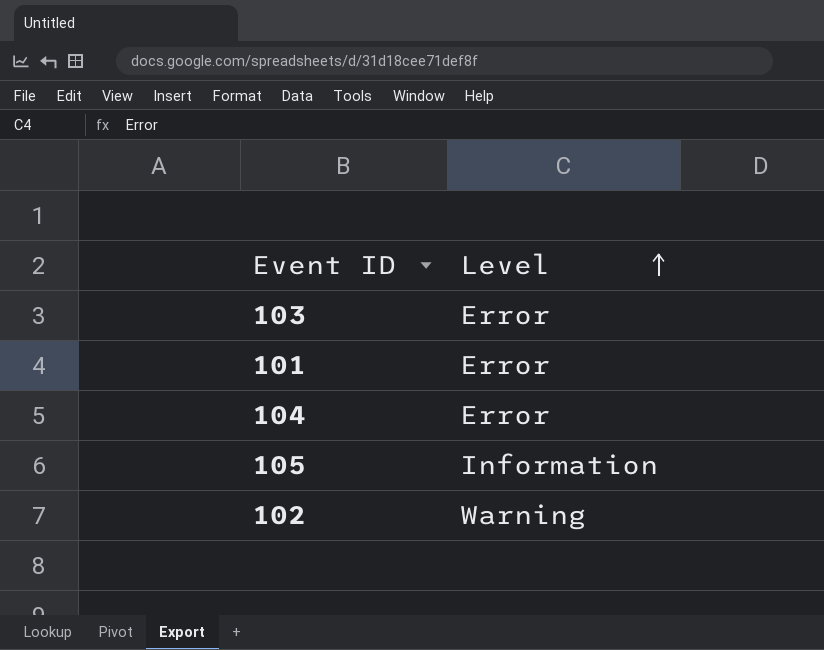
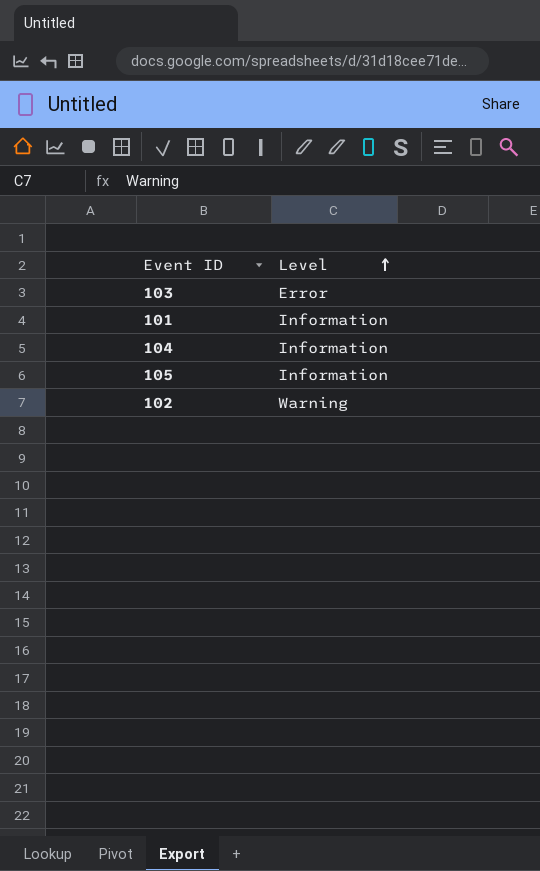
101 | Level: Error -> Information
104 | Level: Error -> Information

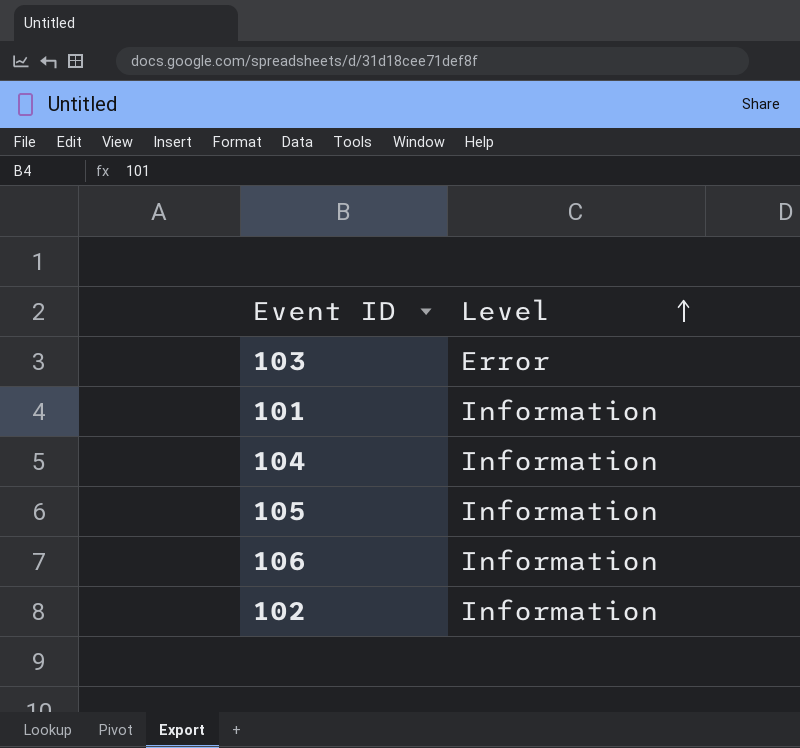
row 106: none -> Information
102 | Level: Warning -> Information

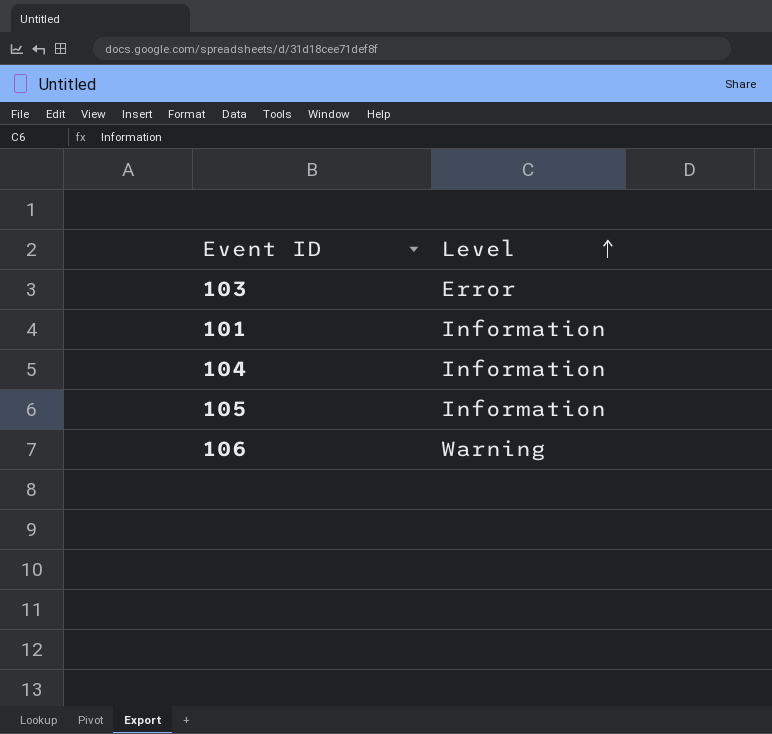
row 102: Information -> none
106 | Level: Information -> Warning

